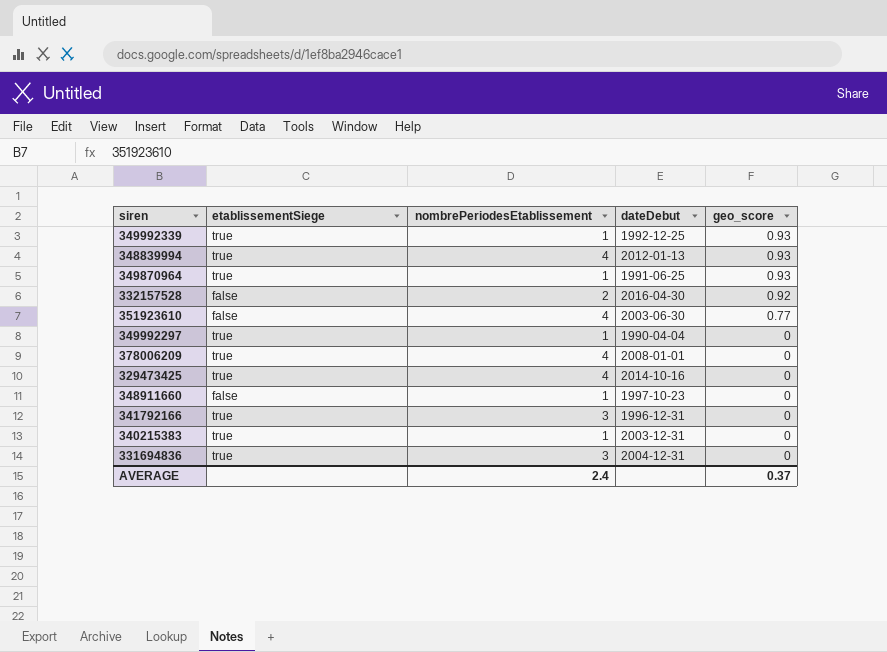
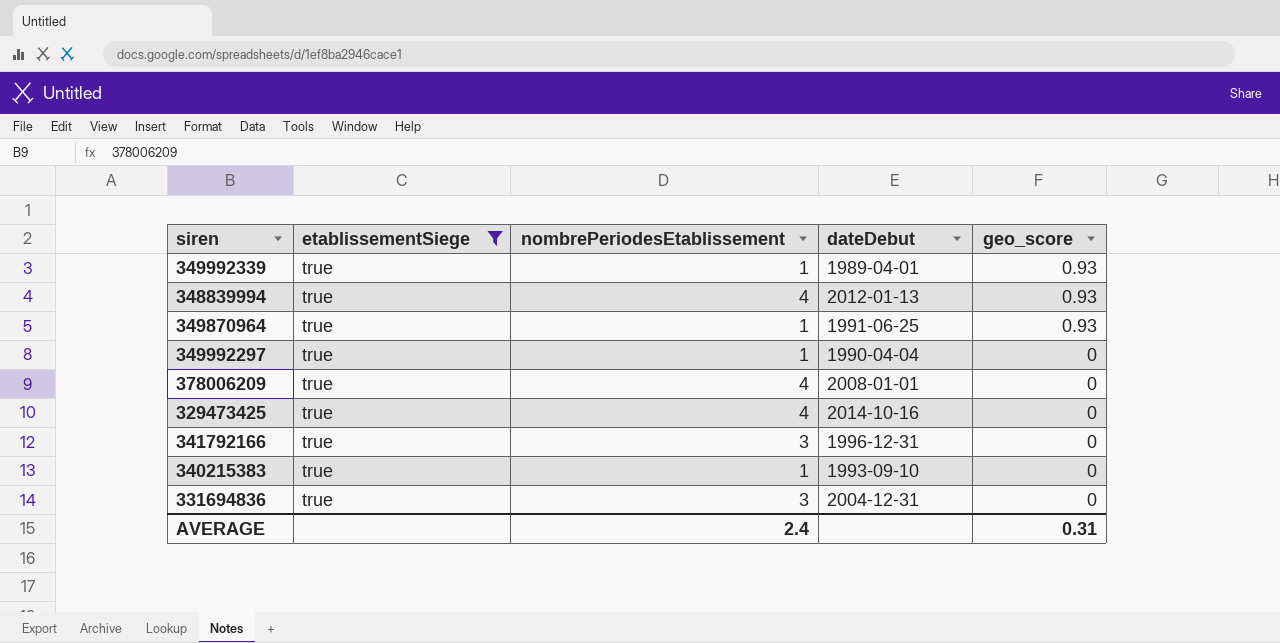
filter: none -> etablissementSiege = true
349992339 | dateDebut: 1992-12-25 -> 1989-04-01
340215383 | dateDebut: 2003-12-31 -> 1993-09-10
AVERAGE | geo_score: 0.37 -> 0.31

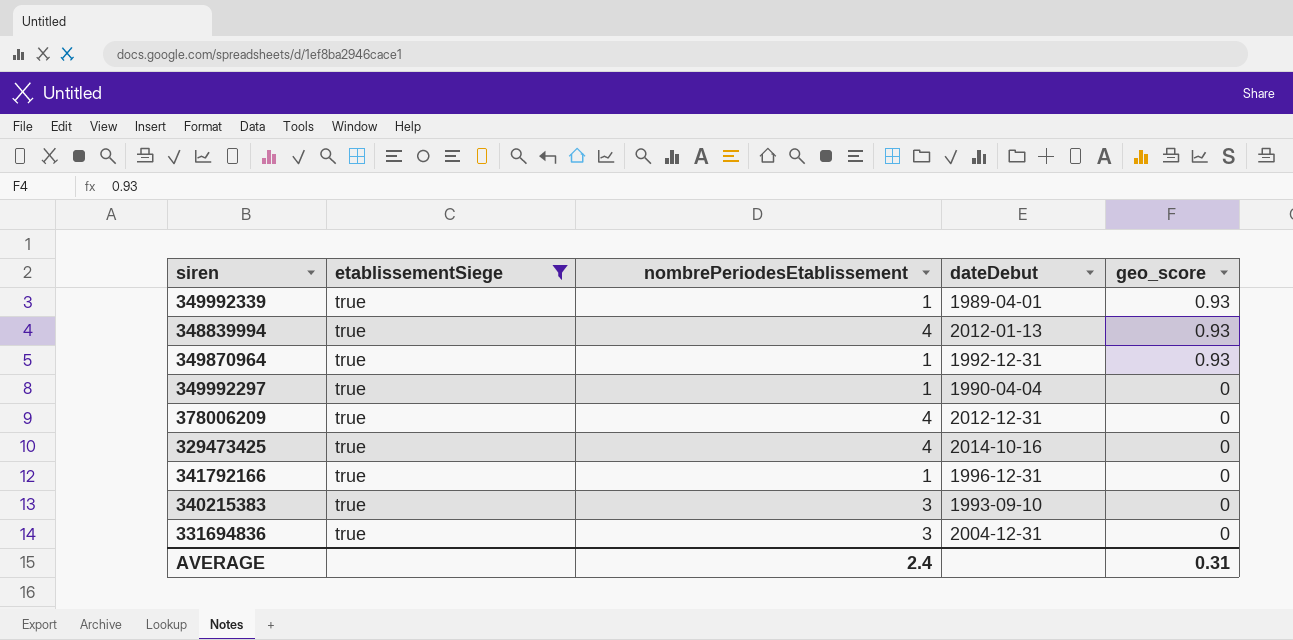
349870964 | dateDebut: 1991-06-25 -> 1992-12-31
378006209 | dateDebut: 2008-01-01 -> 2012-12-31
341792166 | nombrePeriodesEtablissement: 3 -> 1
340215383 | nombrePeriodesEtablissement: 1 -> 3

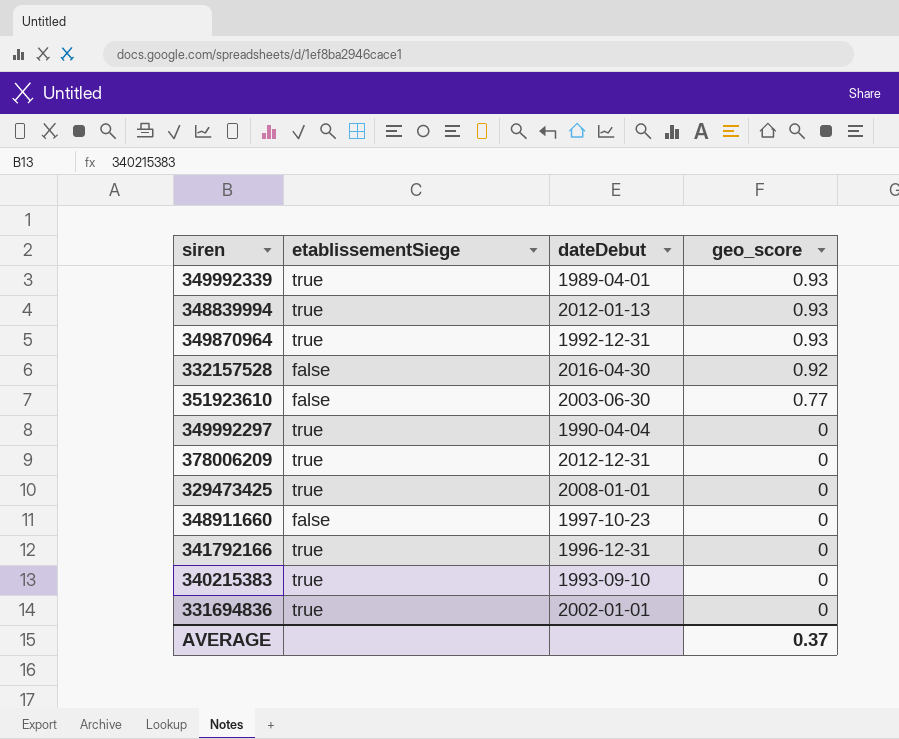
filter: etablissementSiege = true -> none
column nombrePeriodesEtablissement | position: 3 -> none
329473425 | dateDebut: 2014-10-16 -> 2008-01-01
331694836 | dateDebut: 2004-12-31 -> 2002-01-01
AVERAGE | geo_score: 0.31 -> 0.37

